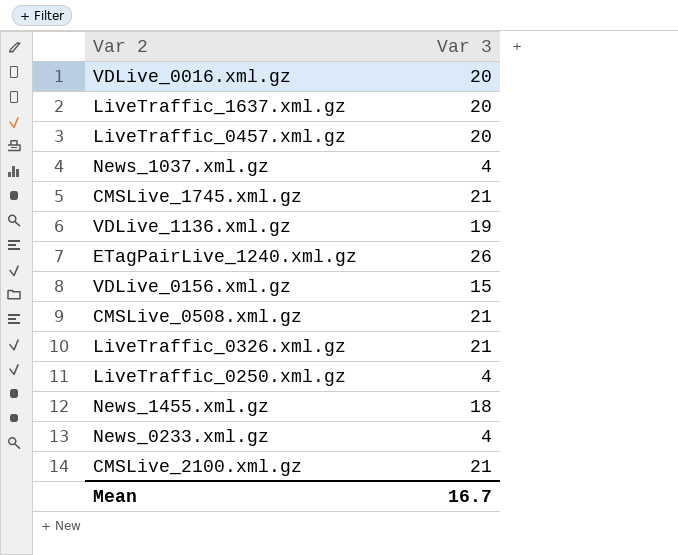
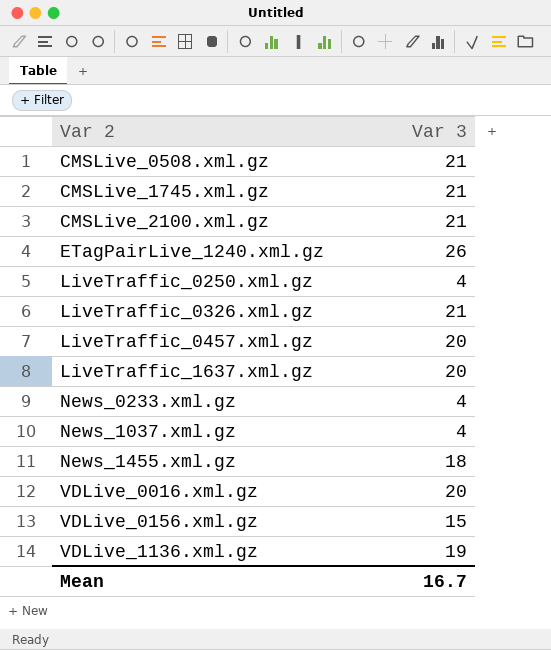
row order: none -> Var 2 ascending

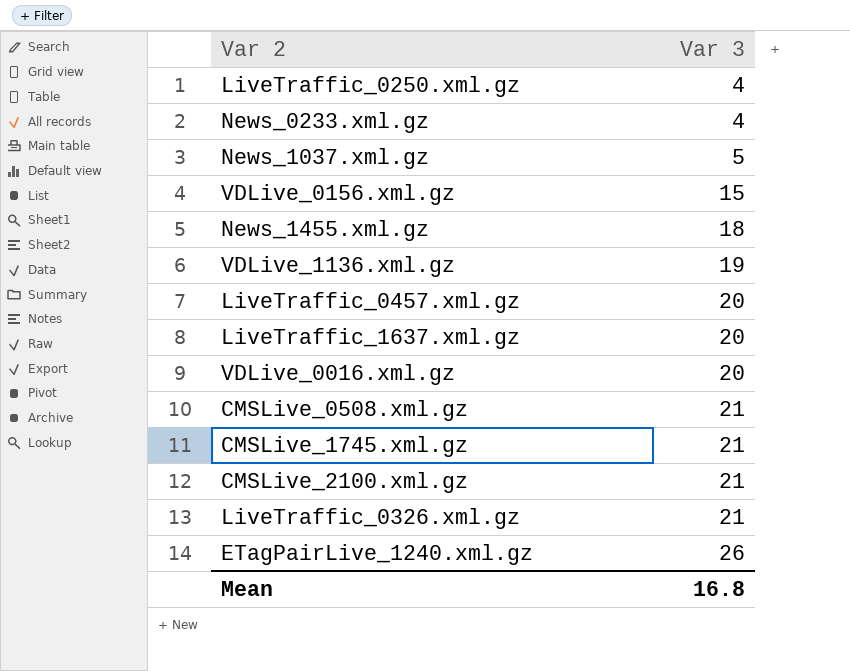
row order: Var 2 ascending -> Var 3 ascending
News_1037.xml.gz | Var 3: 4 -> 5
Mean | Var 3: 16.7 -> 16.8

